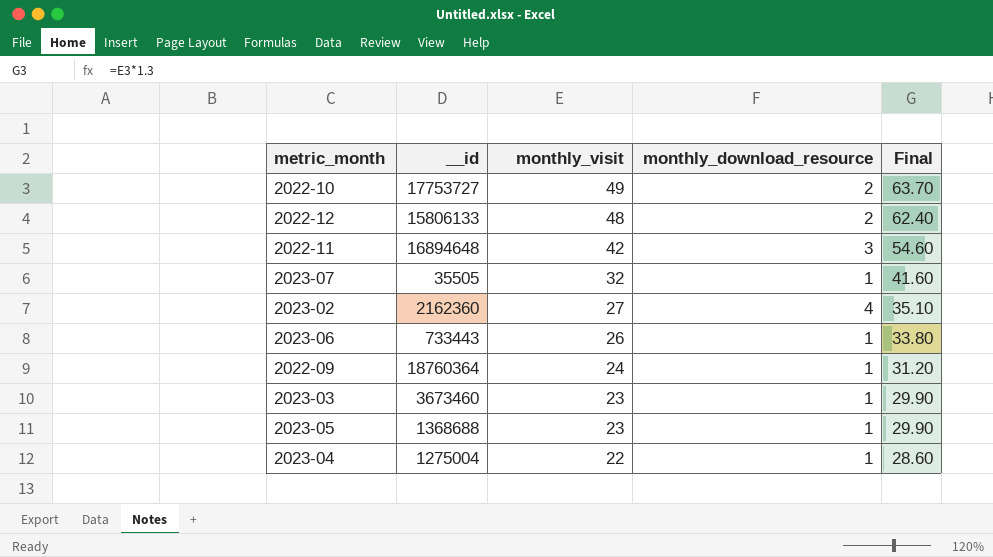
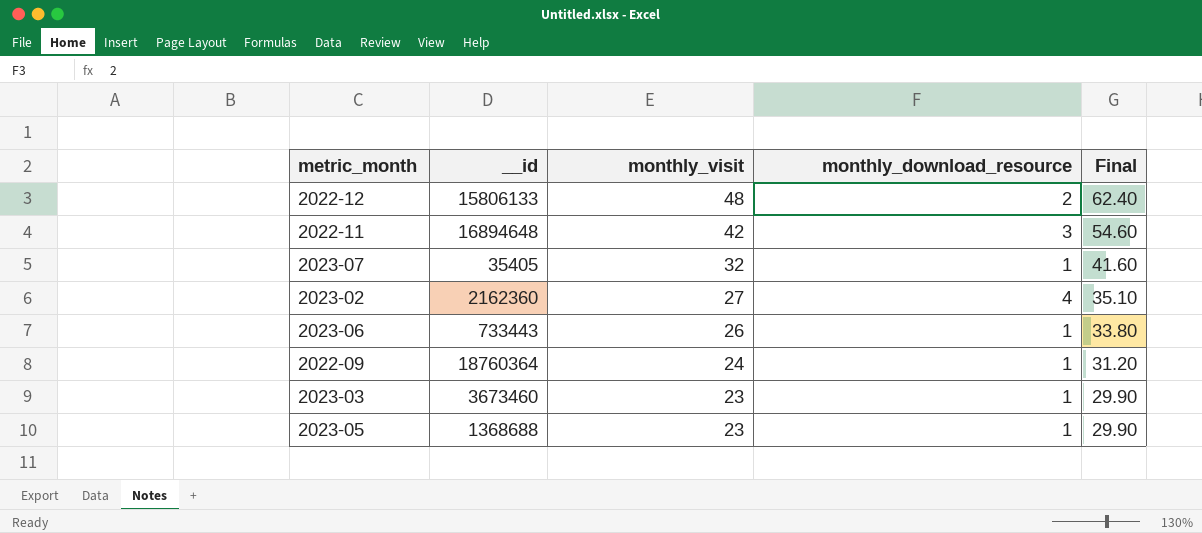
row 2022-10: 17753727 | 49 | 2 | 63.70 -> none
row 2023-04: 1275004 | 22 | 1 | 28.60 -> none
2023-07 | __id: 35505 -> 35405

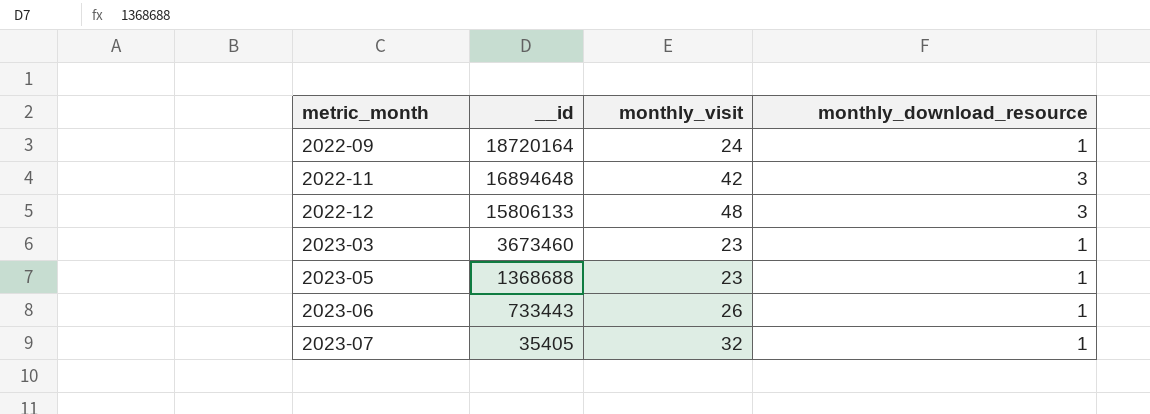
row order: monthly_visit descending -> metric_month ascending
column Final | formula: [monthly_visit] * 1.3 -> none
row 2023-02: 2162360 | 27 | 4 | 35.10 -> none
2022-09 | __id: 18760364 -> 18720164
2022-12 | monthly_download_resource: 2 -> 3

